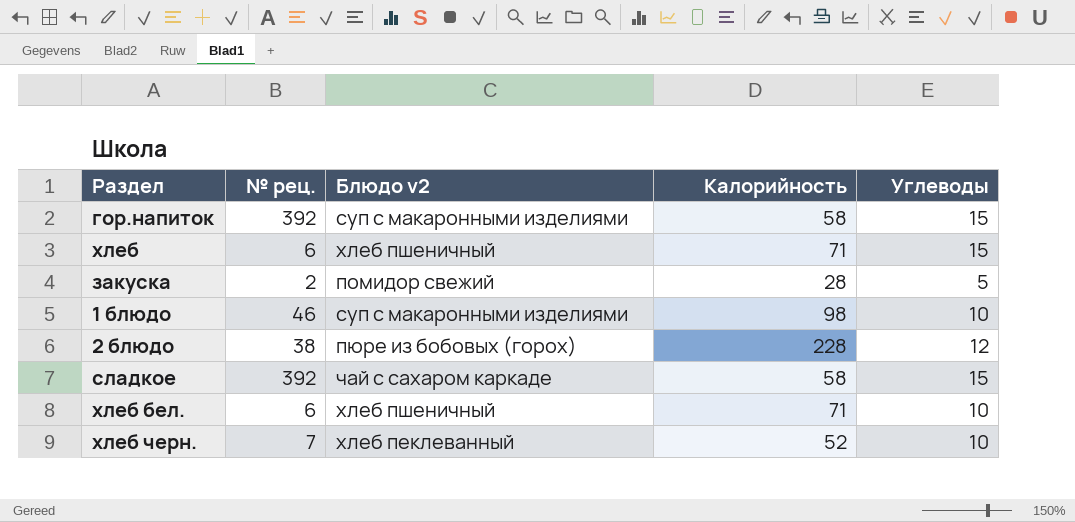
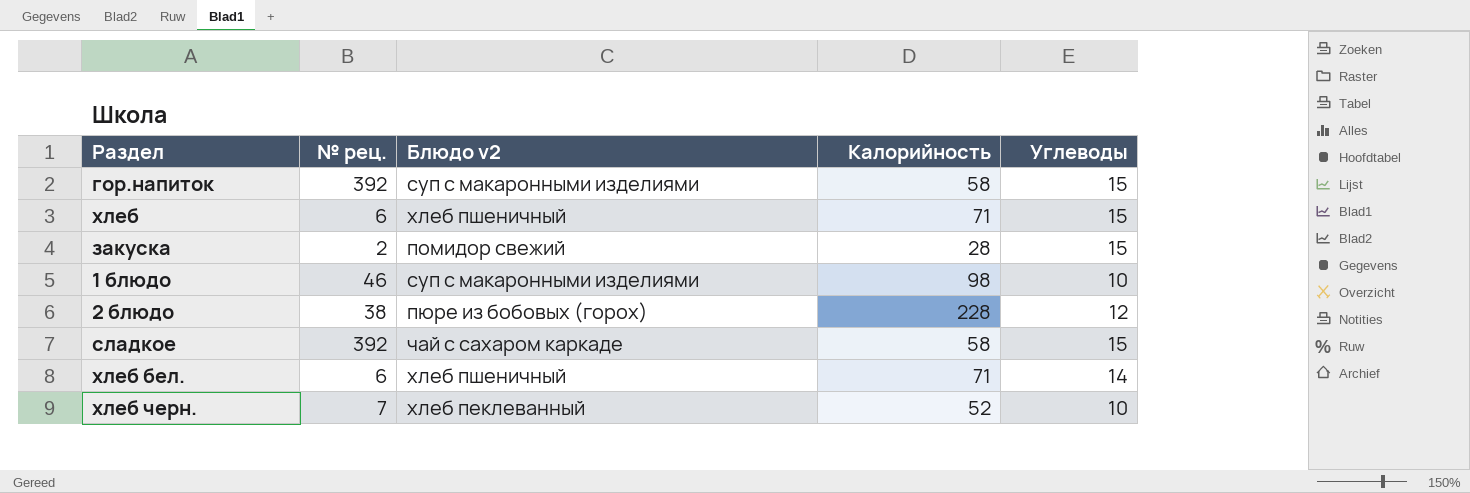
закуска | Углеводы: 5 -> 15
хлеб бел. | Углеводы: 10 -> 14

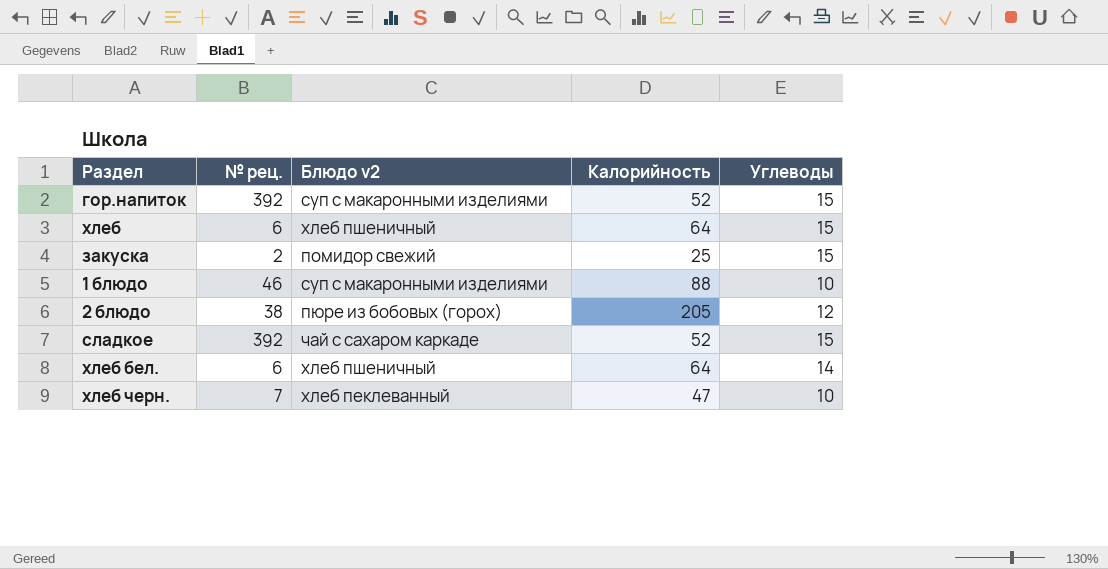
гор.напиток | Калорийность: 58 -> 52
хлеб | Калорийность: 71 -> 64
закуска | Калорийность: 28 -> 25
1 блюдо | Калорийность: 98 -> 88
2 блюдо | Калорийность: 228 -> 205
сладкое | Калорийность: 58 -> 52
хлеб бел. | Калорийность: 71 -> 64
хлеб черн. | Калорийность: 52 -> 47

